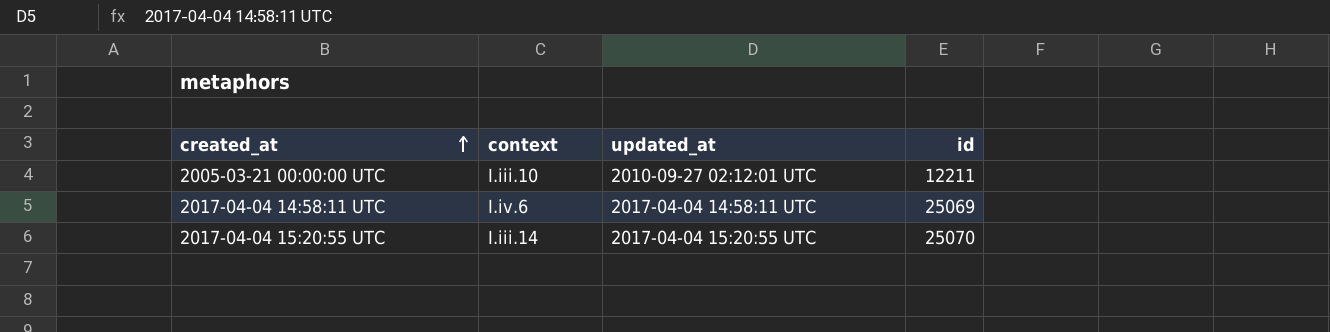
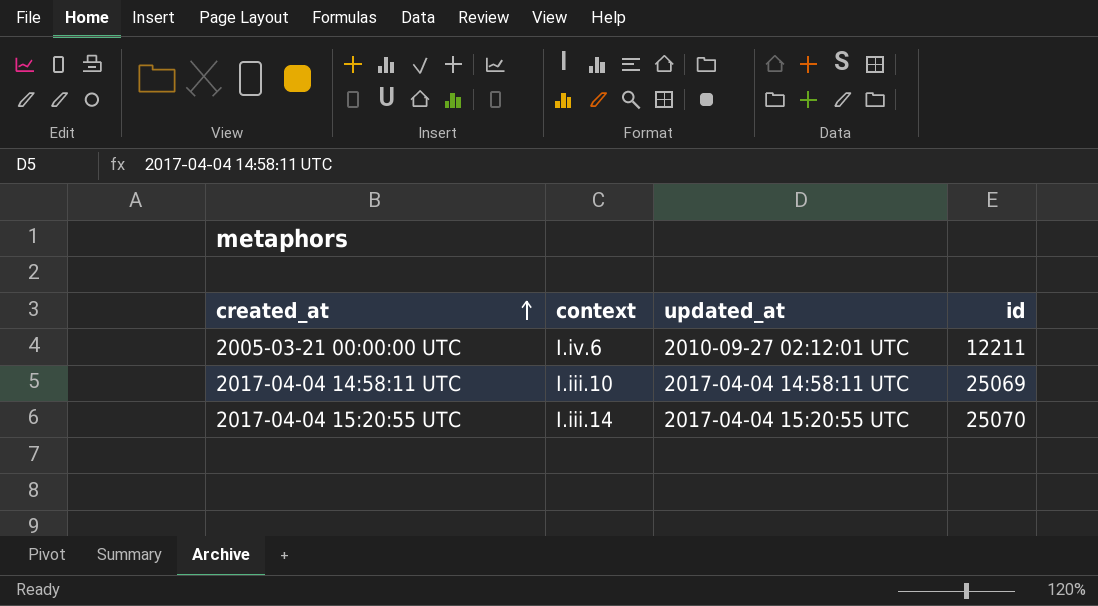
2005-03-21 00:00:00 UTC | context: I.iii.10 -> I.iv.6
2017-04-04 14:58:11 UTC | context: I.iv.6 -> I.iii.10

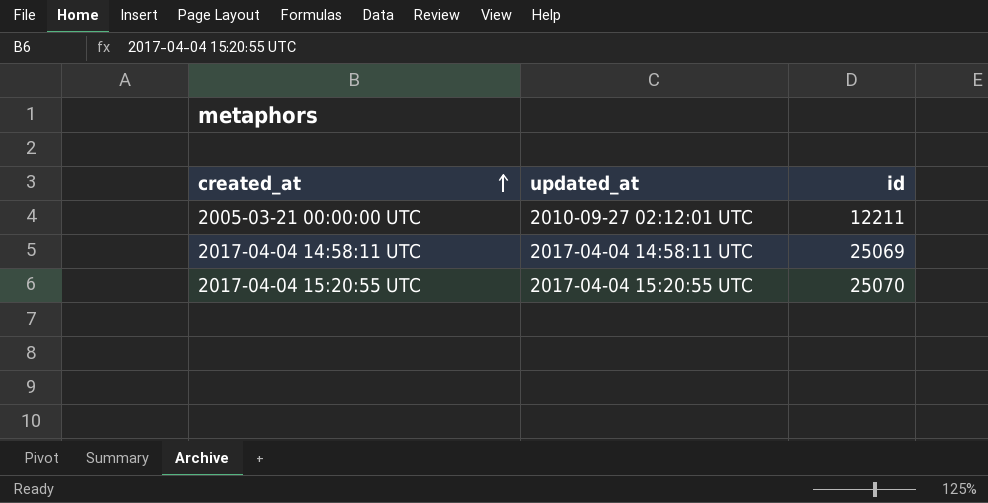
column context | position: 2 -> none

